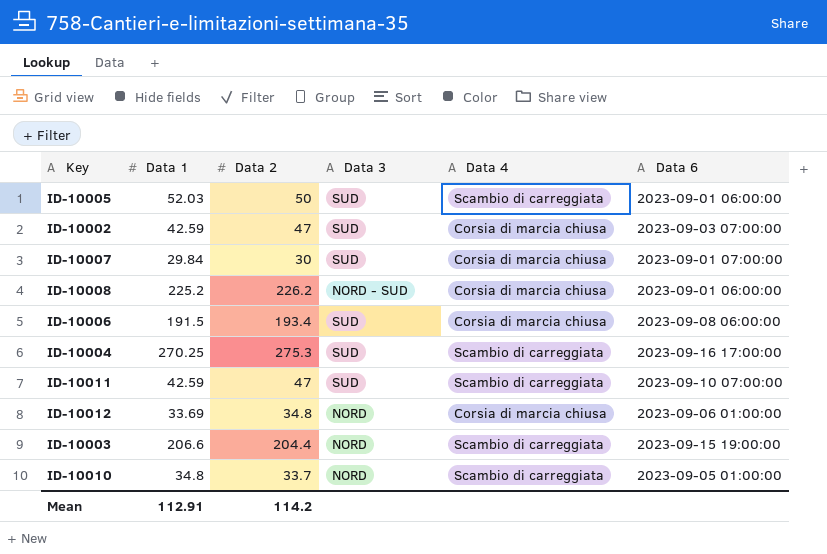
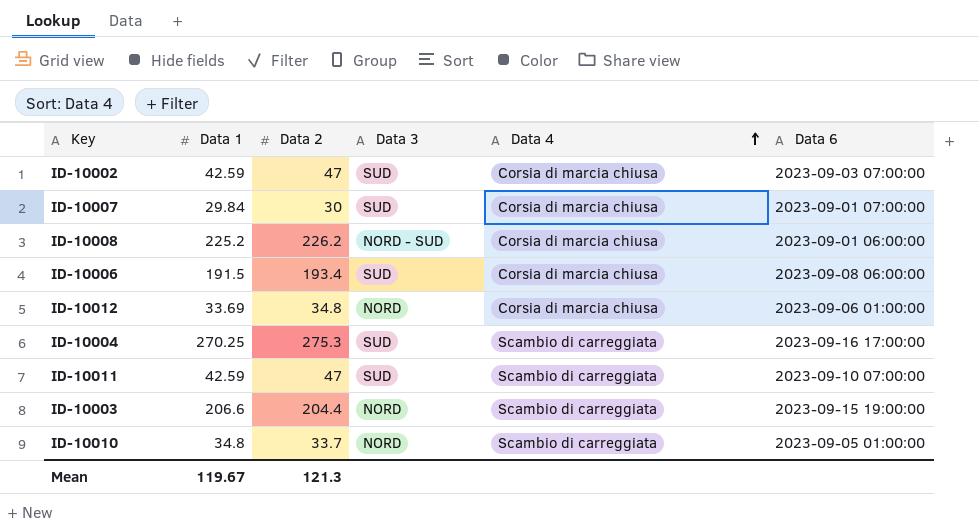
row order: none -> Data 4 ascending
row ID-10005: 52.03 | 50 | SUD | Scambio di carreggiata | 2023-09-01 06:00:00 -> none
Mean | Data 1: 112.91 -> 119.67
Mean | Data 2: 114.2 -> 121.3

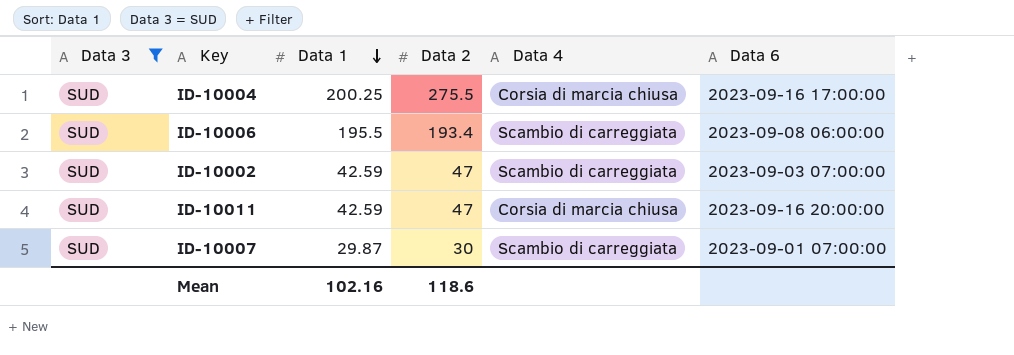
filter: none -> Data 3 = SUD
row order: Data 4 ascending -> Data 1 descending
column Data 3 | position: 4 -> 1
ID-10004 | Data 1: 270.25 -> 200.25
ID-10004 | Data 2: 275.3 -> 275.5
ID-10004 | Data 4: Scambio di carreggiata -> Corsia di marcia chiusa
ID-10006 | Data 1: 191.5 -> 195.5
ID-10006 | Data 4: Corsia di marcia chiusa -> Scambio di carreggiata
ID-10002 | Data 4: Corsia di marcia chiusa -> Scambio di carreggiata
ID-10011 | Data 4: Scambio di carreggiata -> Corsia di marcia chiusa
ID-10011 | Data 6: 2023-09-10 07:00:00 -> 2023-09-16 20:00:00
ID-10007 | Data 1: 29.84 -> 29.87
ID-10007 | Data 4: Corsia di marcia chiusa -> Scambio di carreggiata
Mean | Data 1: 119.67 -> 102.16
Mean | Data 2: 121.3 -> 118.6

